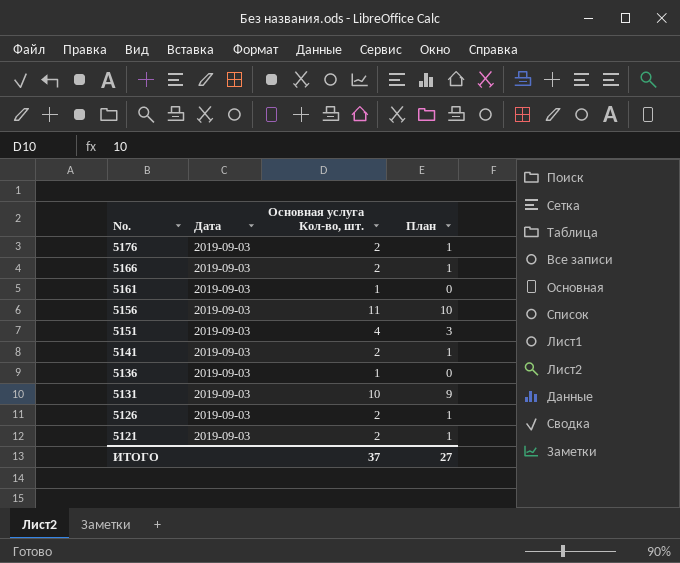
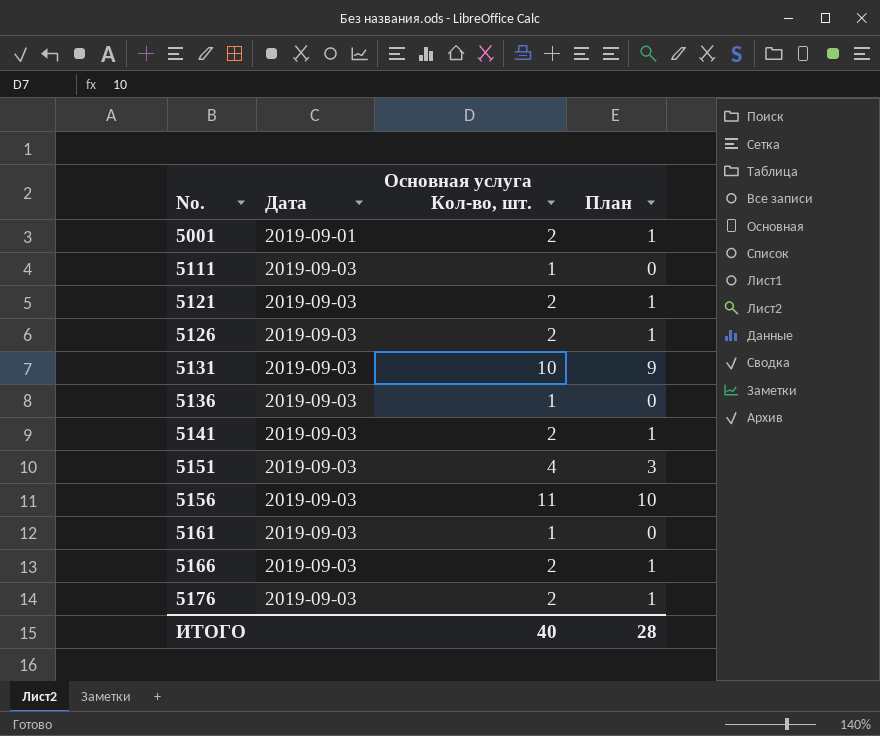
row order: No. descending -> No. ascending
row 5001: none -> 2019-09-01 | 2 | 1
row 5111: none -> 2019-09-03 | 1 | 0
ИТОГО | Основная услуга Кол-во, шт.: 37 -> 40
ИТОГО | План: 27 -> 28

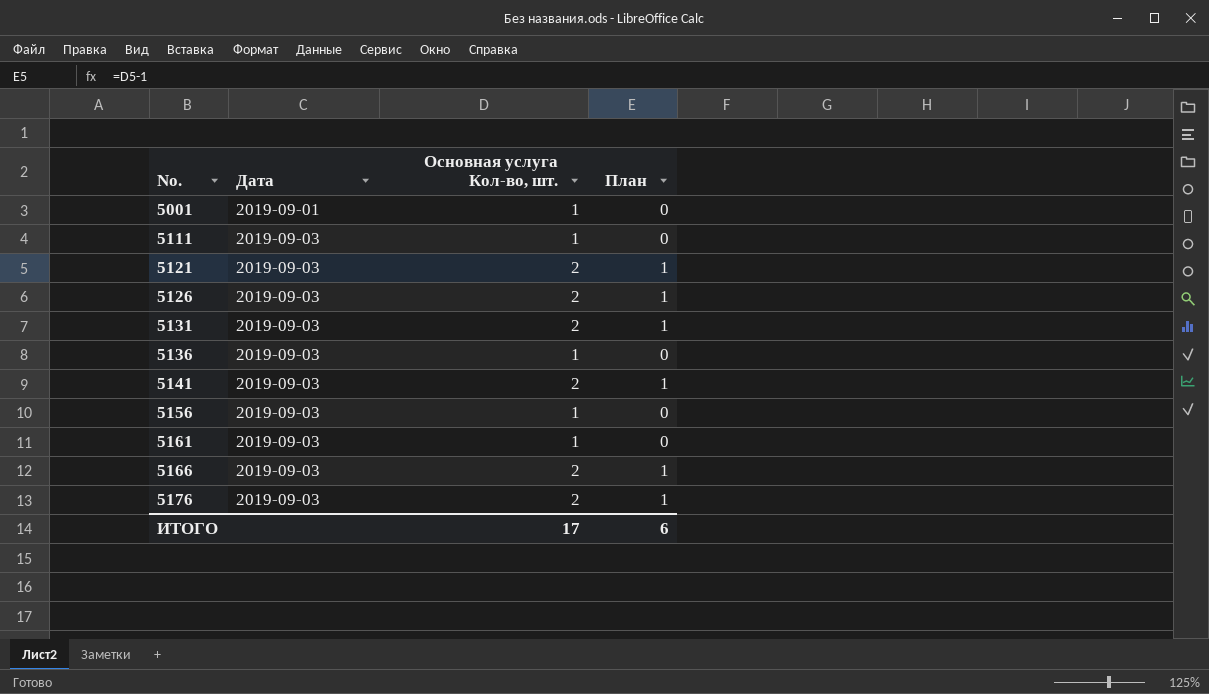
row 5151: 2019-09-03 | 4 | 3 -> none
5001 | Основная услуга Кол-во, шт.: 2 -> 1
5001 | План: 1 -> 0
5131 | Основная услуга Кол-во, шт.: 10 -> 2
5131 | План: 9 -> 1
5156 | Основная услуга Кол-во, шт.: 11 -> 1
5156 | План: 10 -> 0
ИТОГО | Основная услуга Кол-во, шт.: 40 -> 17
ИТОГО | План: 28 -> 6

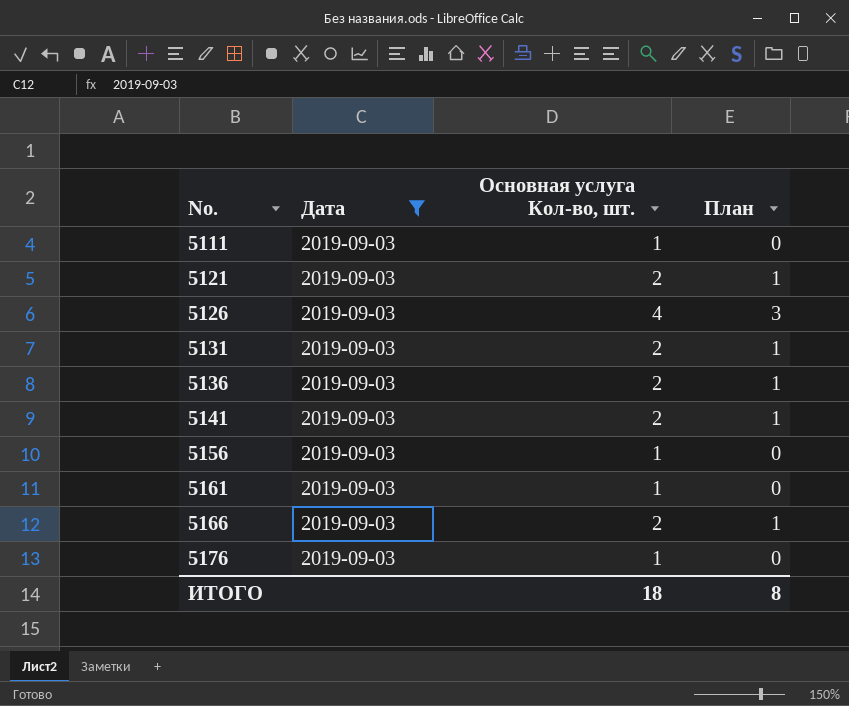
filter: none -> Дата = 2019-09-03
5126 | Основная услуга Кол-во, шт.: 2 -> 4
5126 | План: 1 -> 3
5136 | Основная услуга Кол-во, шт.: 1 -> 2
5136 | План: 0 -> 1
5176 | Основная услуга Кол-во, шт.: 2 -> 1
5176 | План: 1 -> 0
ИТОГО | Основная услуга Кол-во, шт.: 17 -> 18
ИТОГО | План: 6 -> 8

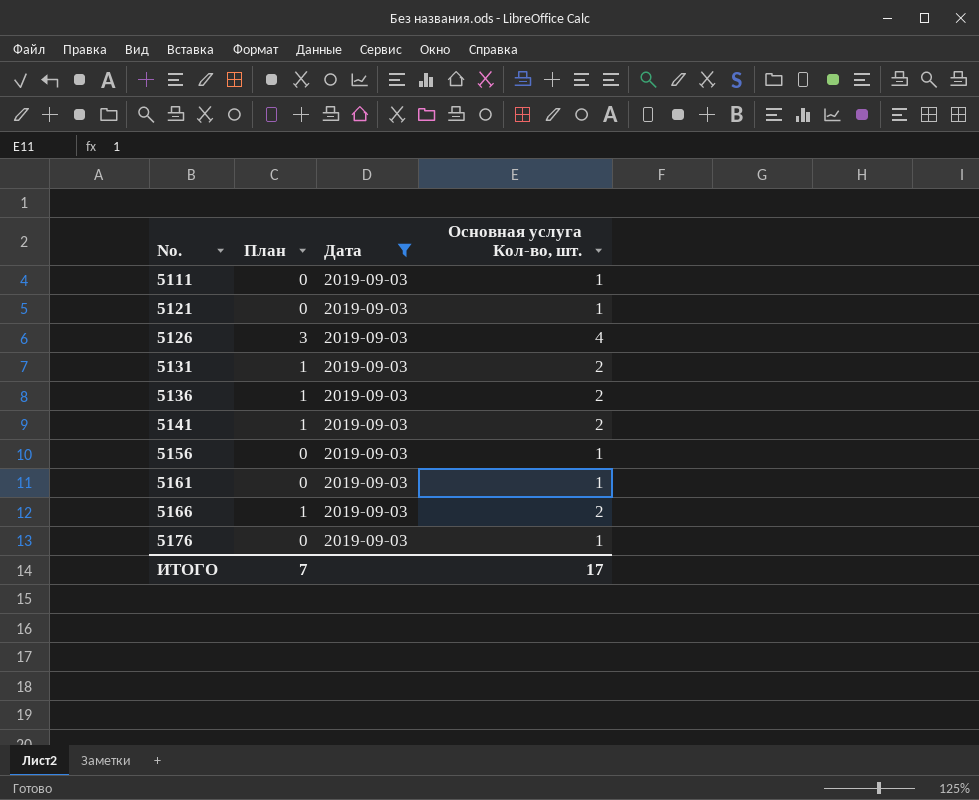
column План | position: 4 -> 2
5121 | План: 1 -> 0
5121 | Основная услуга Кол-во, шт.: 2 -> 1
ИТОГО | План: 8 -> 7
ИТОГО | Основная услуга Кол-во, шт.: 18 -> 17

